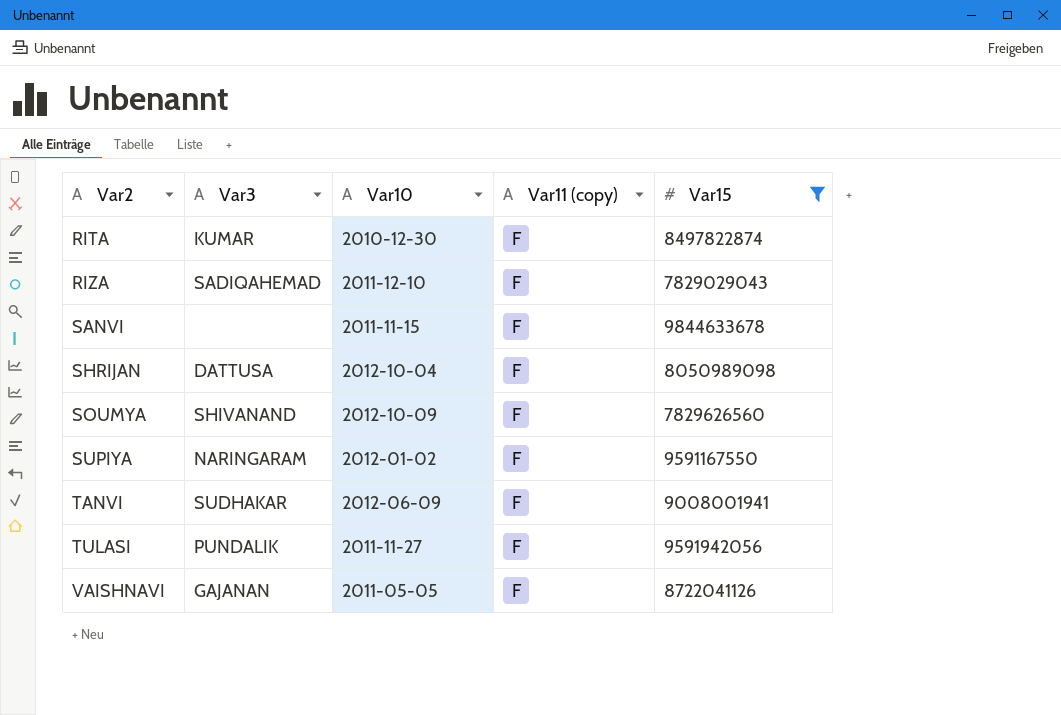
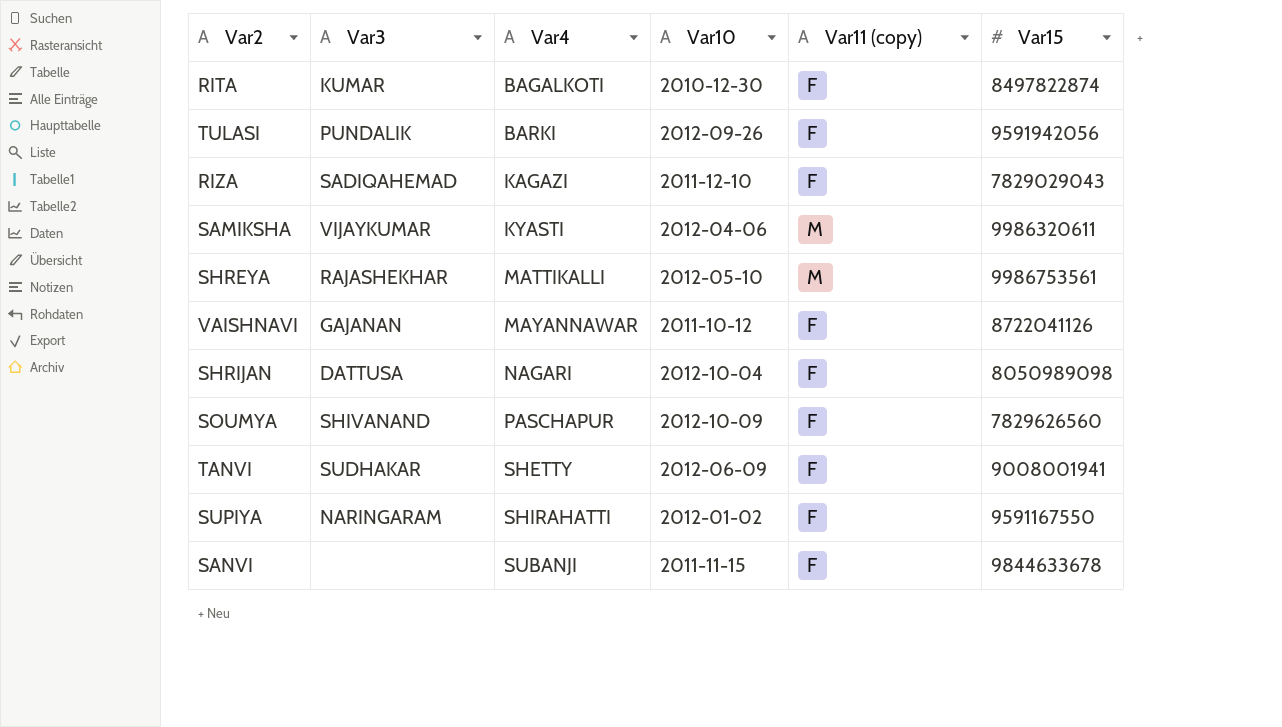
filter: Var15 <= 9844633678 -> none
row order: Var2 ascending -> Var4 ascending
column Var4 | position: none -> 3
TULASI | Var10: 2011-11-27 -> 2012-09-26
VAISHNAVI | Var10: 2011-05-05 -> 2011-10-12

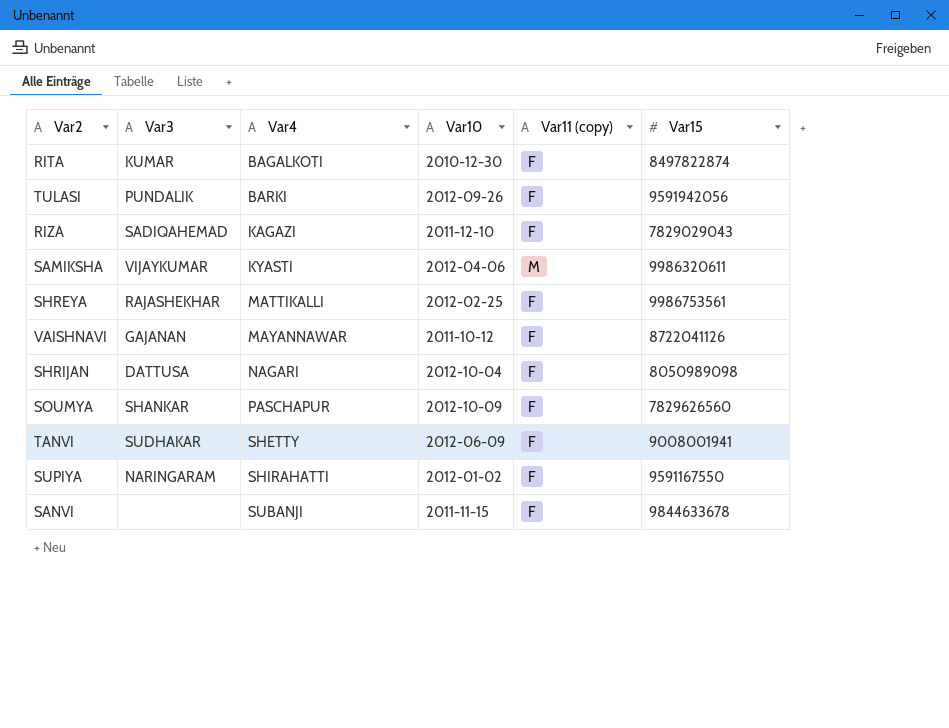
SHREYA | Var10: 2012-05-10 -> 2012-02-25
SHREYA | Var11 (copy): M -> F
SOUMYA | Var3: SHIVANAND -> SHANKAR

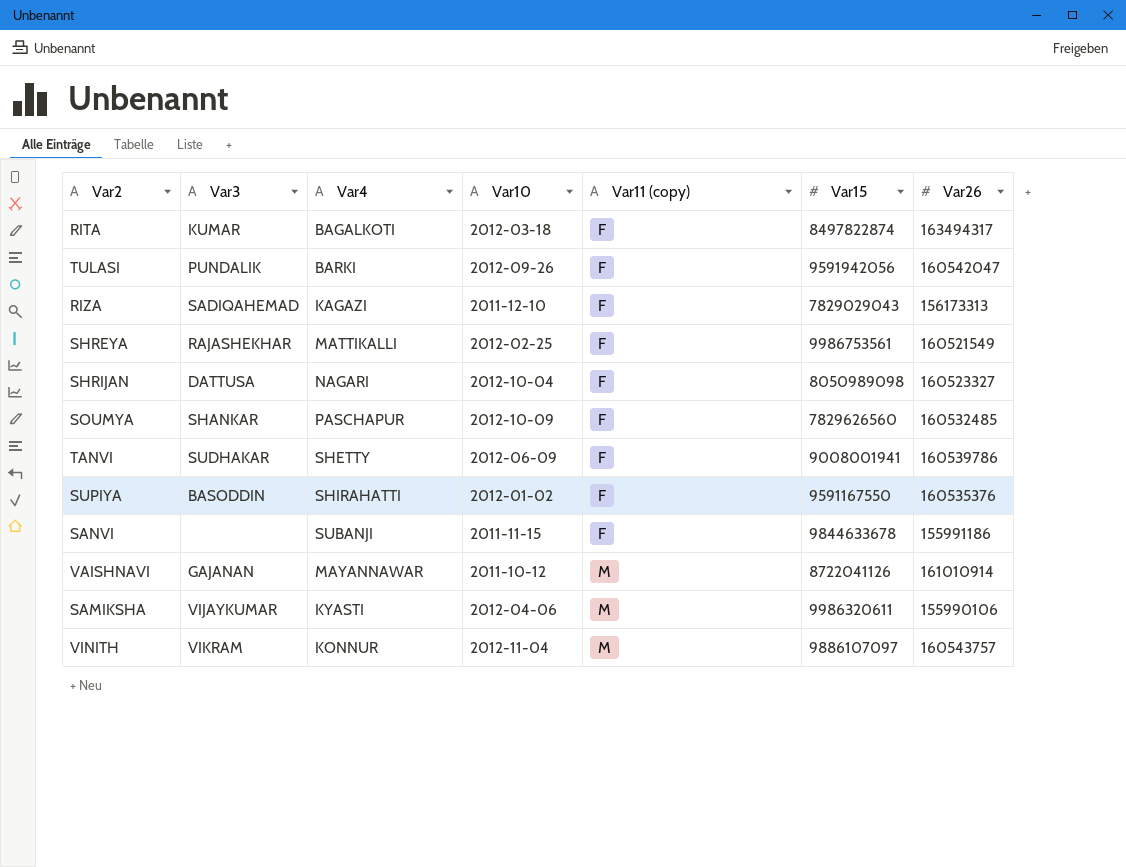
row order: Var4 ascending -> Var11 (copy) ascending
column Var26 | position: none -> 7
RITA | Var10: 2010-12-30 -> 2012-03-18
SUPIYA | Var3: NARINGARAM -> BASODDIN
VAISHNAVI | Var11 (copy): F -> M
row VINITH: none -> VIKRAM | KONNUR | 2012-11-04 | M | 9886107097 | 160543757

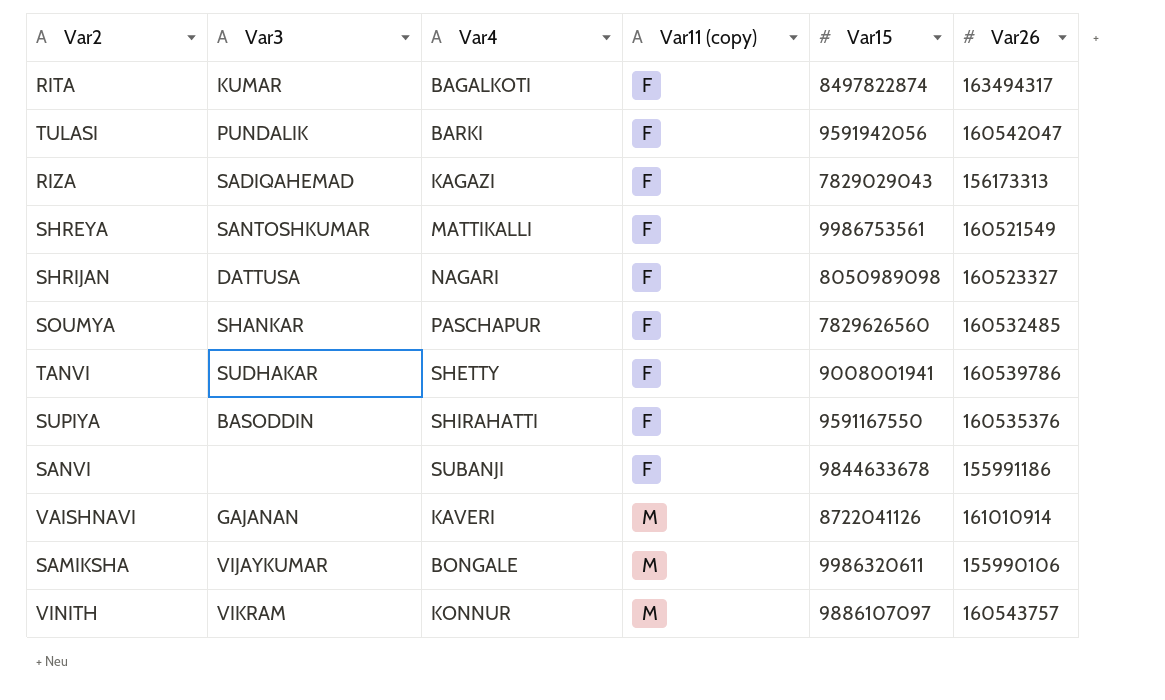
column Var10 | position: 4 -> none
SHREYA | Var3: RAJASHEKHAR -> SANTOSHKUMAR
VAISHNAVI | Var4: MAYANNAWAR -> KAVERI
SAMIKSHA | Var4: KYASTI -> BONGALE

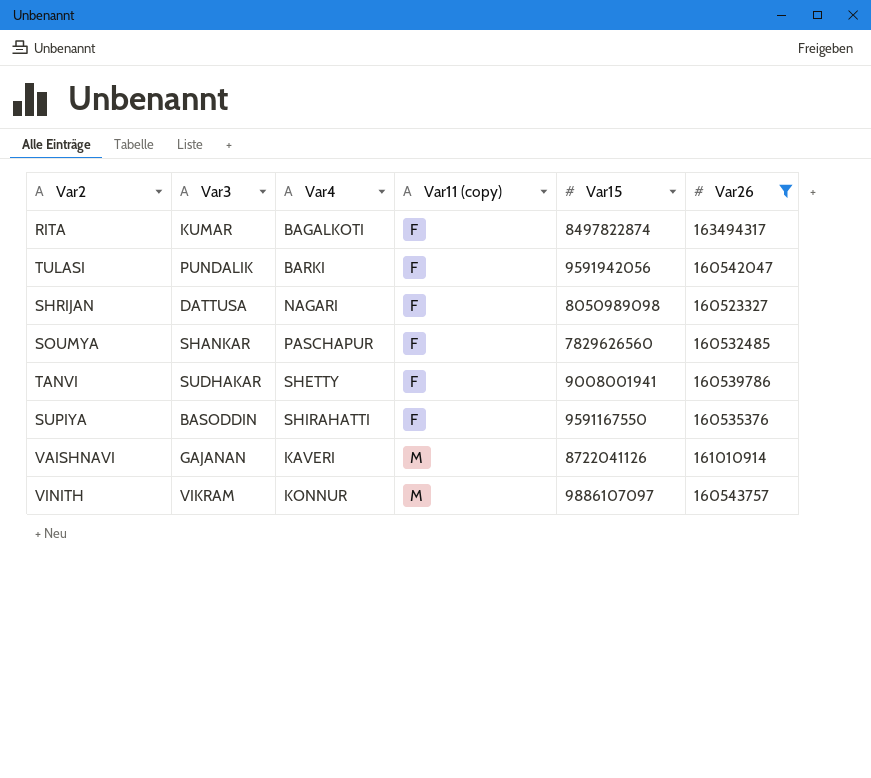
filter: none -> Var26 >= 160523327

